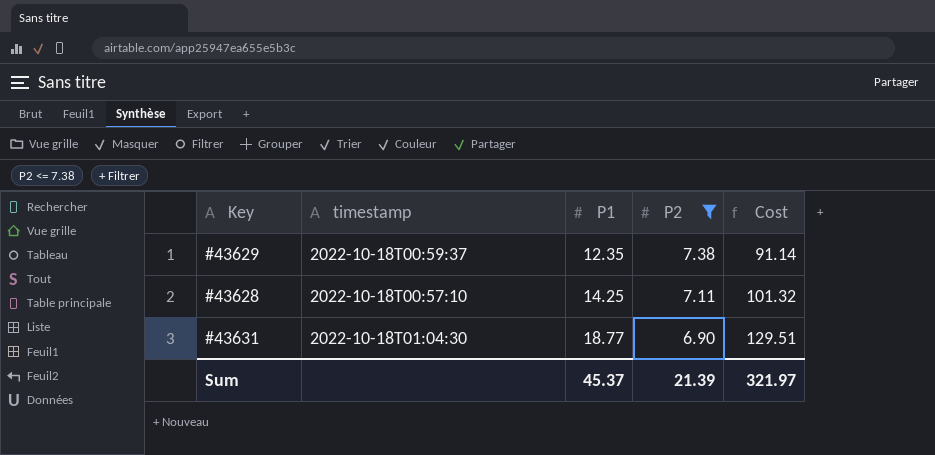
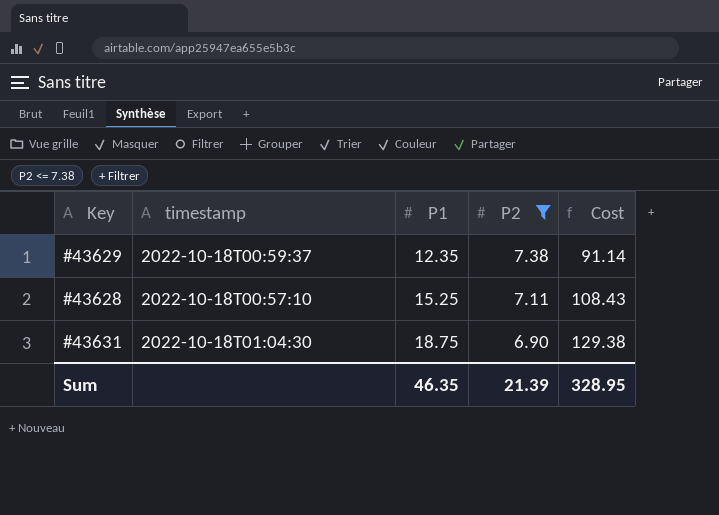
#43628 | P1: 14.25 -> 15.25
#43628 | Cost: 101.32 -> 108.43
#43631 | P1: 18.77 -> 18.75
#43631 | Cost: 129.51 -> 129.38
Sum | P1: 45.37 -> 46.35
Sum | Cost: 321.97 -> 328.95

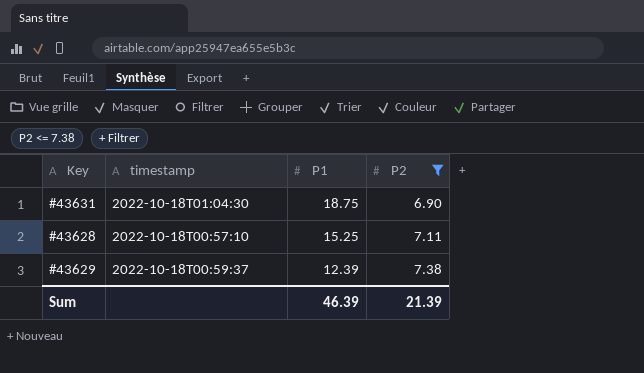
row order: P1 ascending -> P1 descending
column Cost | formula: [P1] * [P2] -> none
#43629 | P1: 12.35 -> 12.39
Sum | P1: 46.35 -> 46.39

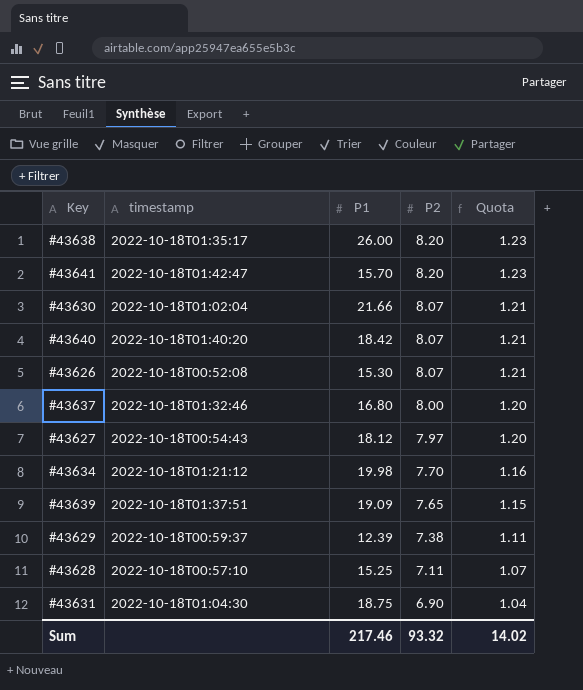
filter: P2 <= 7.38 -> none
row order: P1 descending -> P2 descending
column Quota | formula: none -> [P2] * 0.15
Sum | P1: 46.39 -> 217.46
Sum | P2: 21.39 -> 93.32

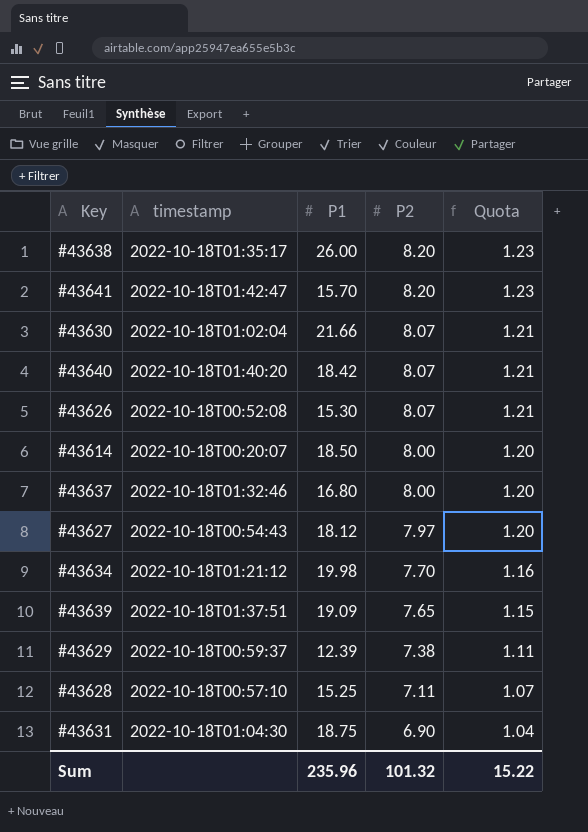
row #43614: none -> 2022-10-18T00:20:07 | 18.50 | 8.00 | 1.20
Sum | P1: 217.46 -> 235.96
Sum | P2: 93.32 -> 101.32
Sum | Quota: 14.02 -> 15.22

